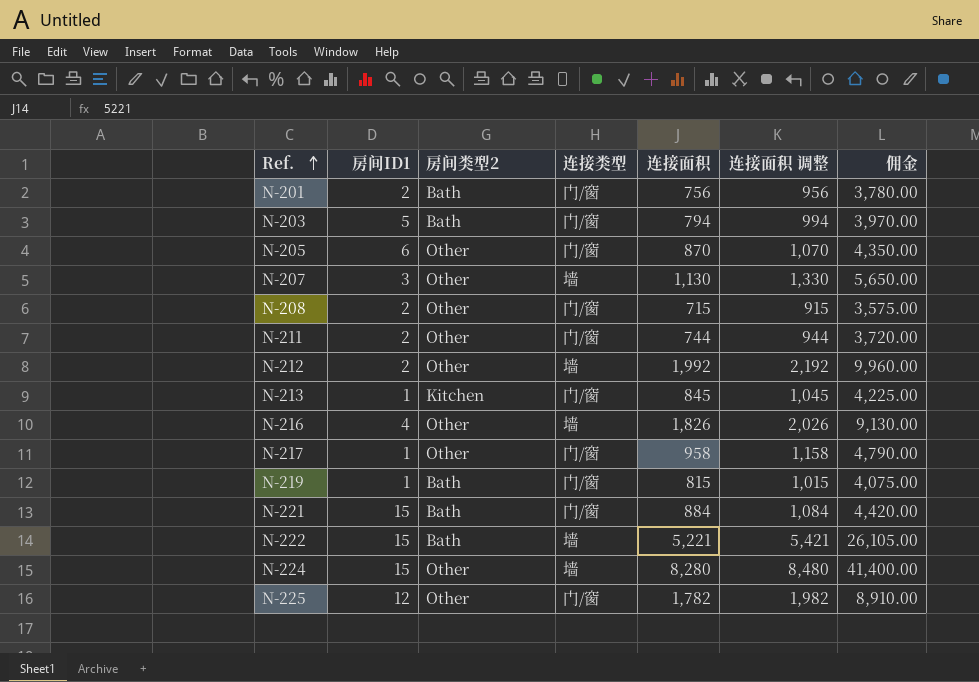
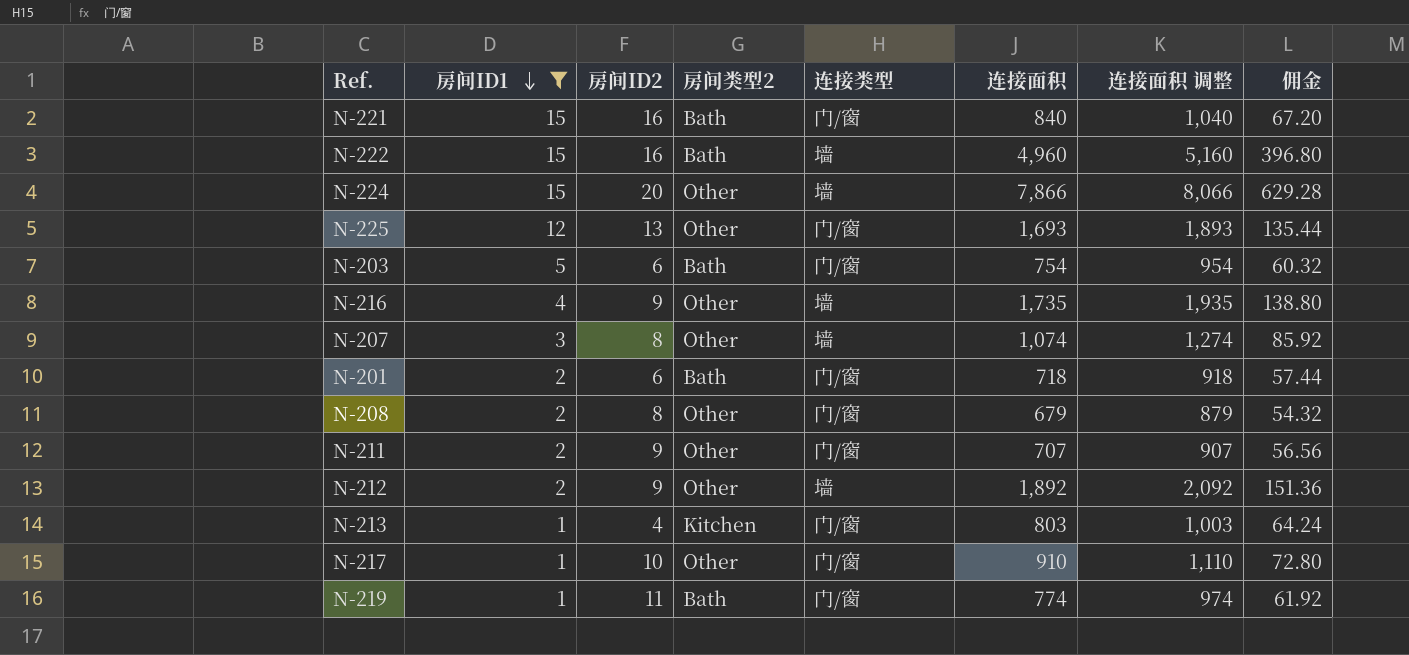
filter: none -> 房间ID1 != 6
row order: Ref. ascending -> 房间ID1 descending
column 房间ID2 | position: none -> 3
column 佣金 | formula: [连接面积] * 5 -> [连接面积] * 0.08
N-221 | 连接面积: 884 -> 840
N-221 | 连接面积 调整: 1,084 -> 1,040
N-222 | 连接面积: 5,221 -> 4,960
N-222 | 连接面积 调整: 5,421 -> 5,160
N-224 | 连接面积: 8,280 -> 7,866
N-224 | 连接面积 调整: 8,480 -> 8,066
N-225 | 连接面积: 1,782 -> 1,693
N-225 | 连接面积 调整: 1,982 -> 1,893
N-203 | 连接面积: 794 -> 754
N-203 | 连接面积 调整: 994 -> 954
N-216 | 连接面积: 1,826 -> 1,735
N-216 | 连接面积 调整: 2,026 -> 1,935
N-207 | 连接面积: 1,130 -> 1,074
N-207 | 连接面积 调整: 1,330 -> 1,274
N-201 | 连接面积: 756 -> 718
N-201 | 连接面积 调整: 956 -> 918
N-208 | 连接面积: 715 -> 679
N-208 | 连接面积 调整: 915 -> 879
N-211 | 连接面积: 744 -> 707
N-211 | 连接面积 调整: 944 -> 907
N-212 | 连接面积: 1,992 -> 1,892
N-212 | 连接面积 调整: 2,192 -> 2,092
N-213 | 连接面积: 845 -> 803
N-213 | 连接面积 调整: 1,045 -> 1,003
N-217 | 连接面积: 958 -> 910
N-217 | 连接面积 调整: 1,158 -> 1,110
N-219 | 连接面积: 815 -> 774
N-219 | 连接面积 调整: 1,015 -> 974

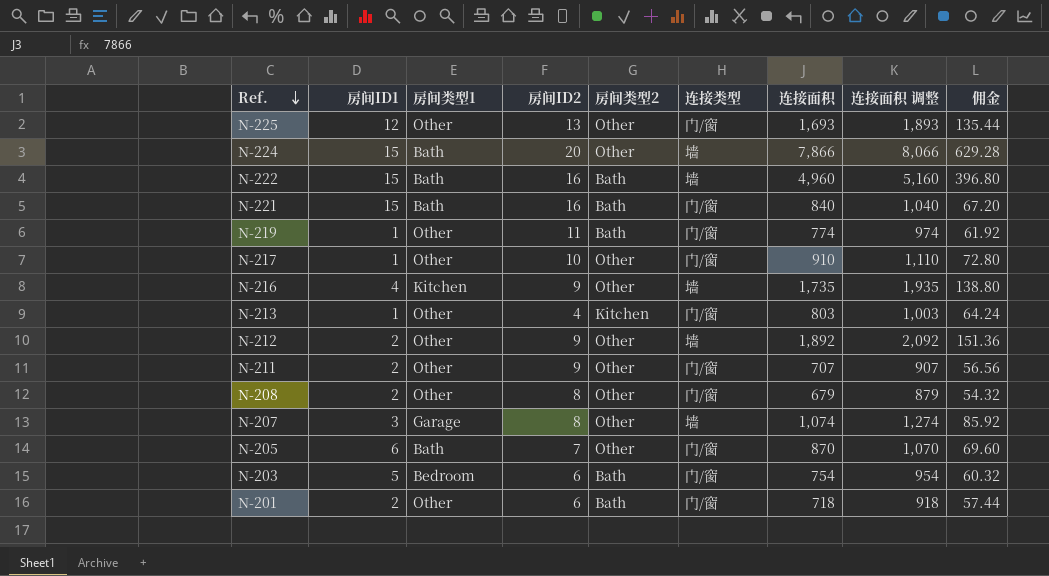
filter: 房间ID1 != 6 -> none
row order: 房间ID1 descending -> Ref. descending
column 房间类型1 | position: none -> 3

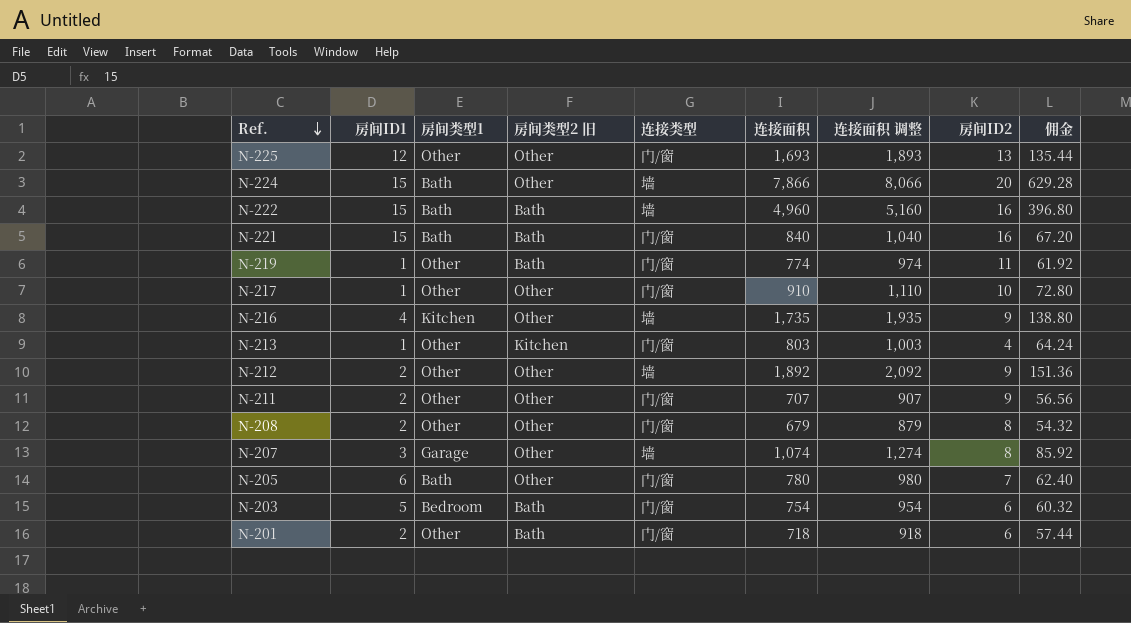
column name: 房间类型2 -> 房间类型2 旧
column 房间ID2 | position: 4 -> 8
N-205 | 连接面积: 870 -> 780
N-205 | 连接面积 调整: 1,070 -> 980
N-205 | 佣金: 69.60 -> 62.40

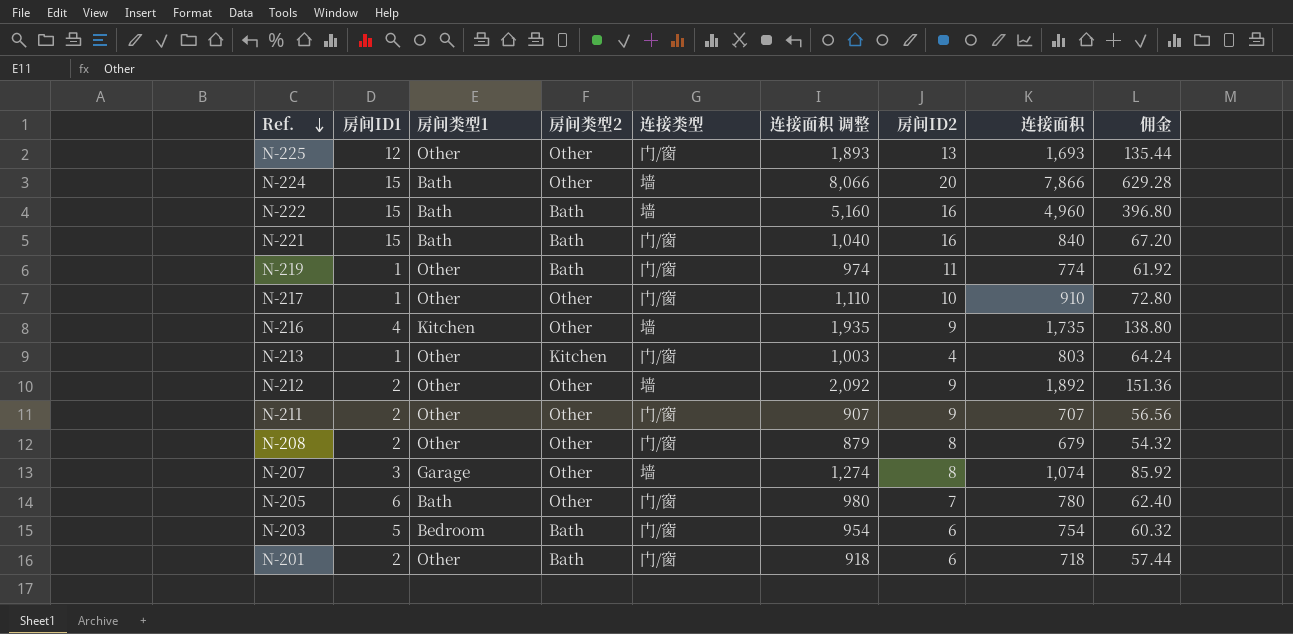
column name: 房间类型2 旧 -> 房间类型2
column 连接面积 | position: 6 -> 8

